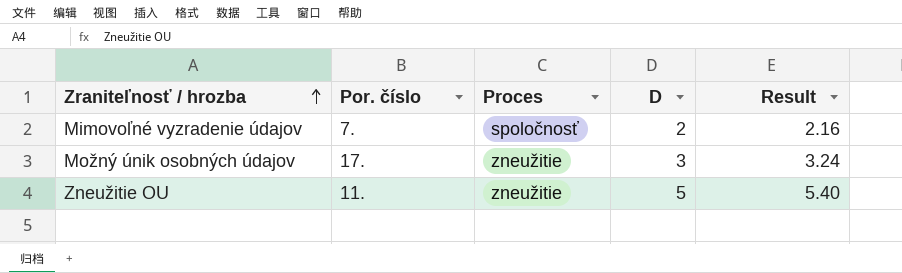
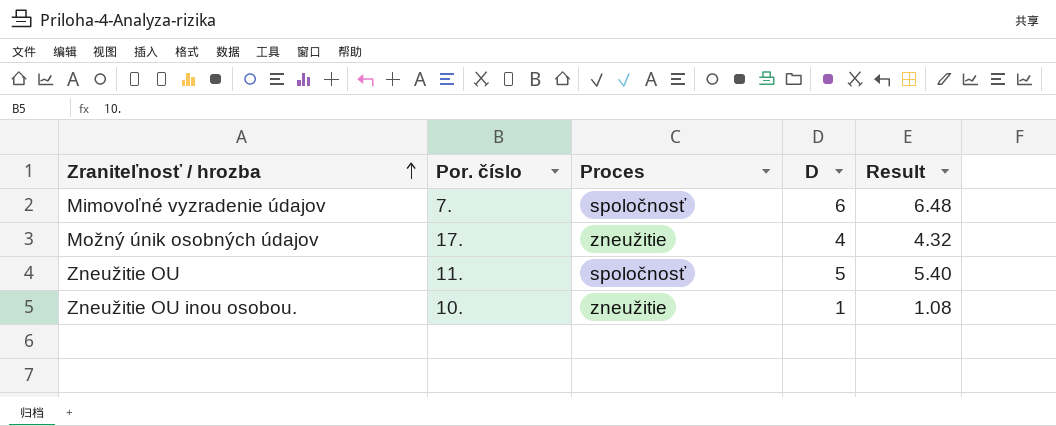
Mimovoľné vyzradenie údajov | D: 2 -> 6
Mimovoľné vyzradenie údajov | Result: 2.16 -> 6.48
Možný únik osobných údajov | D: 3 -> 4
Možný únik osobných údajov | Result: 3.24 -> 4.32
Zneužitie OU | Proces: zneužitie -> spoločnosť
row Zneužitie OU inou osobou.: none -> 10. | zneužitie | 1 | 1.08

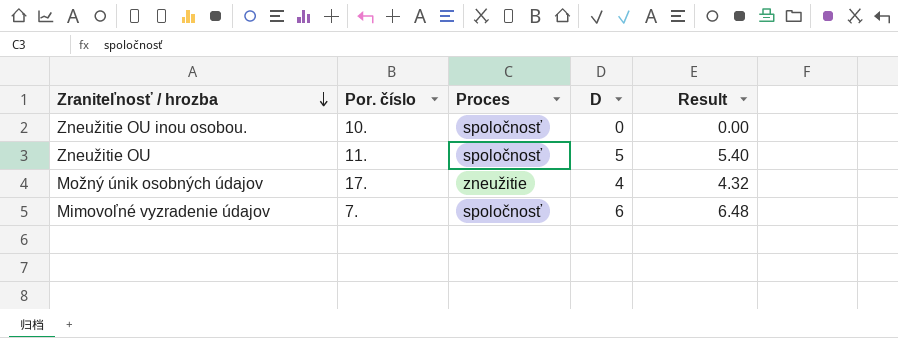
row order: Zraniteľnosť / hrozba ascending -> Zraniteľnosť / hrozba descending
Zneužitie OU inou osobou. | Proces: zneužitie -> spoločnosť
Zneužitie OU inou osobou. | D: 1 -> 0
Zneužitie OU inou osobou. | Result: 1.08 -> 0.00

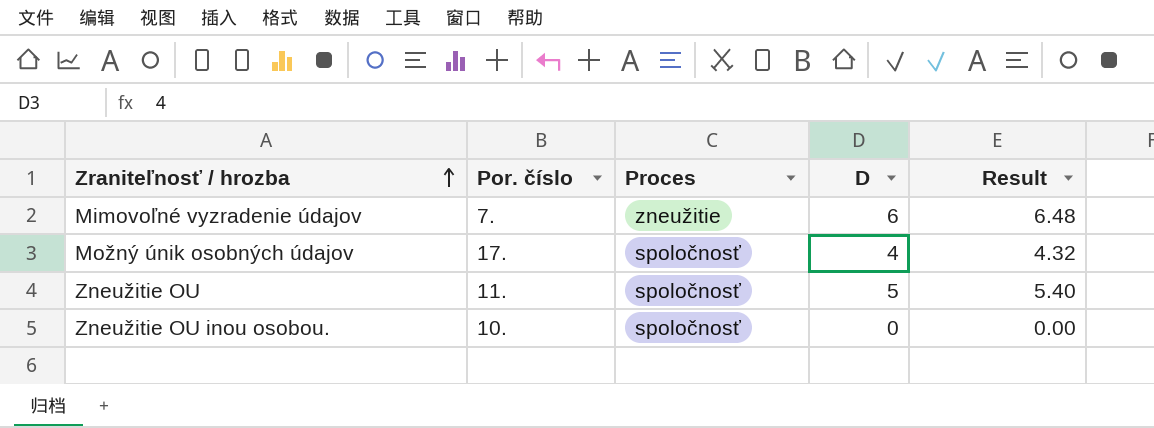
row order: Zraniteľnosť / hrozba descending -> Zraniteľnosť / hrozba ascending
Mimovoľné vyzradenie údajov | Proces: spoločnosť -> zneužitie
Možný únik osobných údajov | Proces: zneužitie -> spoločnosť

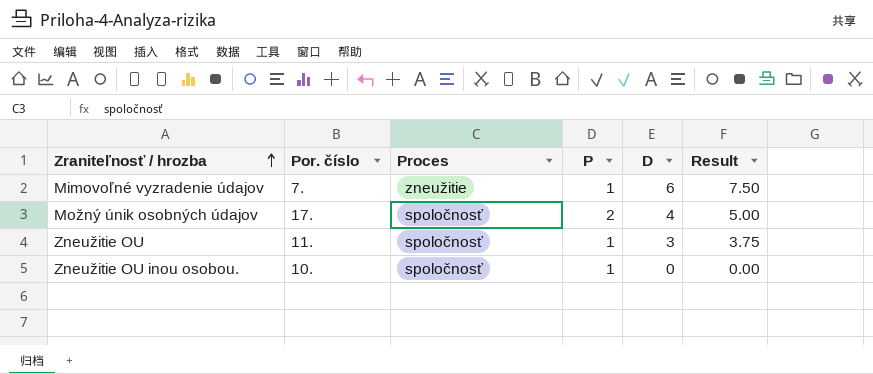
column P | position: none -> 4
column Result | formula: [D] * 1.08 -> [D] * 1.25
Zneužitie OU | D: 5 -> 3

